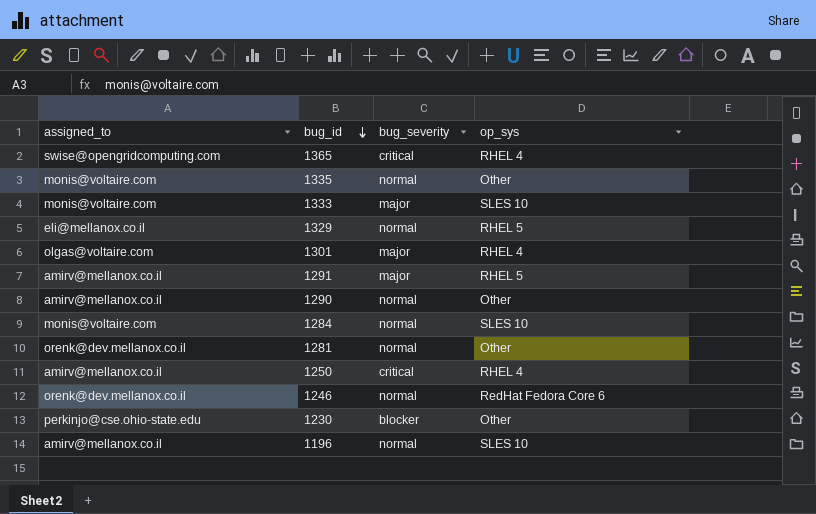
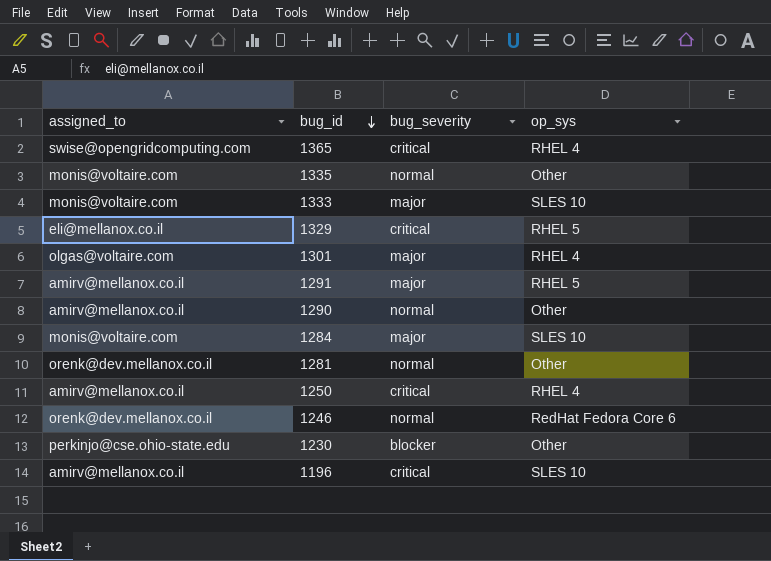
1329 | bug_severity: normal -> critical
1284 | bug_severity: normal -> major
1196 | bug_severity: normal -> critical

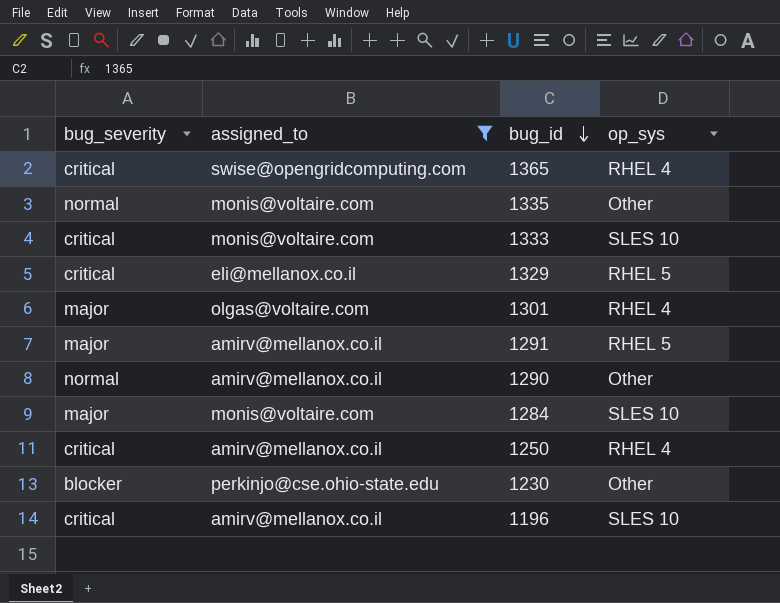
filter: none -> assigned_to != orenk@dev.mellanox.co.il
column bug_severity | position: 3 -> 1
1333 | bug_severity: major -> critical

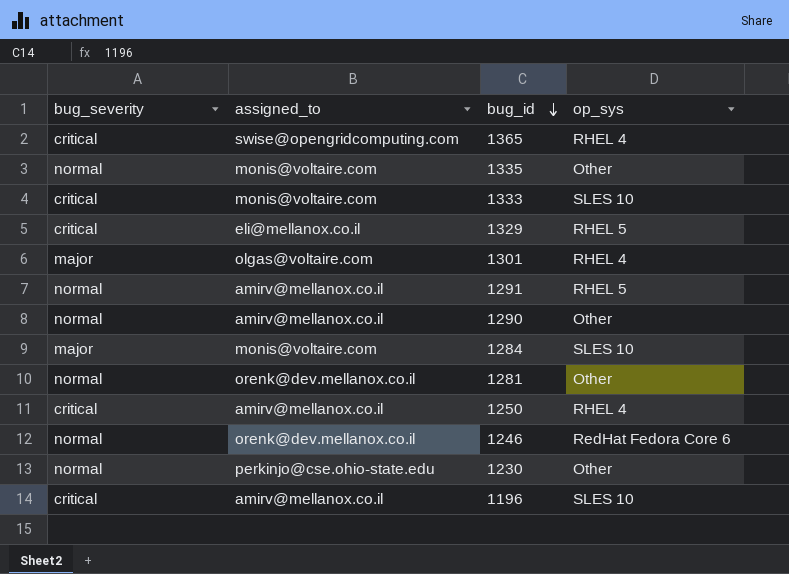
filter: assigned_to != orenk@dev.mellanox.co.il -> none
1291 | bug_severity: major -> normal
1230 | bug_severity: blocker -> normal

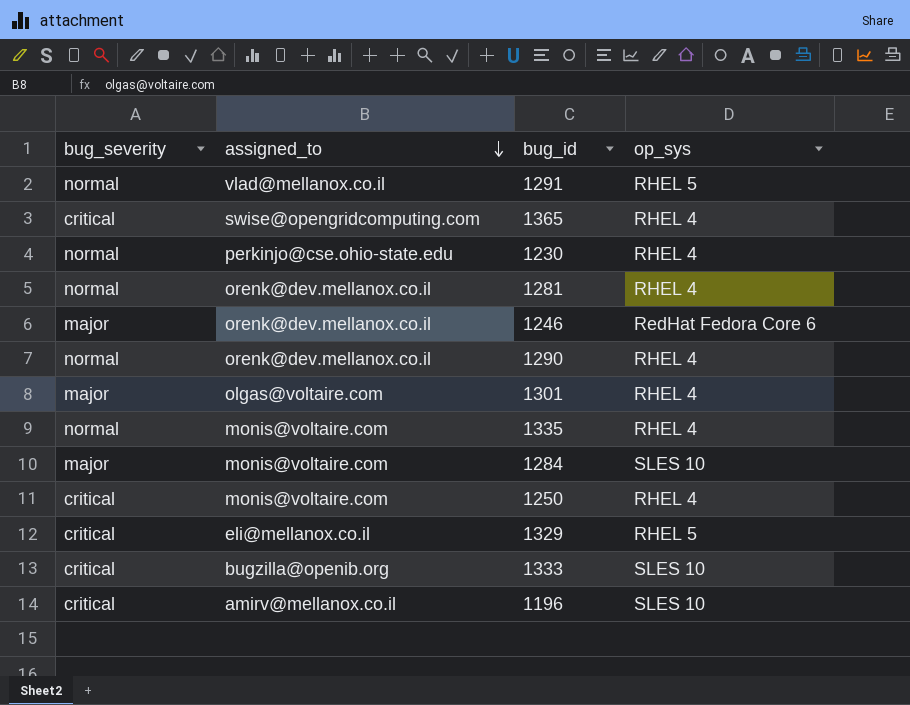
row order: bug_id descending -> assigned_to descending
1291 | assigned_to: amirv@mellanox.co.il -> vlad@mellanox.co.il
1230 | op_sys: Other -> RHEL 4
1281 | op_sys: Other -> RHEL 4
1246 | bug_severity: normal -> major
1290 | assigned_to: amirv@mellanox.co.il -> orenk@dev.mellanox.co.il
1290 | op_sys: Other -> RHEL 4
1335 | op_sys: Other -> RHEL 4
1250 | assigned_to: amirv@mellanox.co.il -> monis@voltaire.com
1333 | assigned_to: monis@voltaire.com -> bugzilla@openib.org

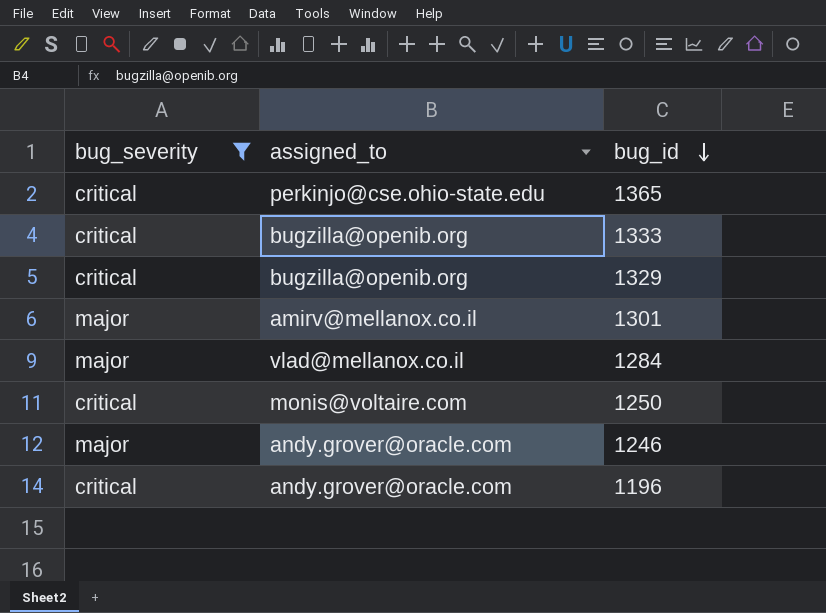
filter: none -> bug_severity != normal
row order: assigned_to descending -> bug_id descending
column op_sys | position: 4 -> none
1365 | assigned_to: swise@opengridcomputing.com -> perkinjo@cse.ohio-state.edu
1329 | assigned_to: eli@mellanox.co.il -> bugzilla@openib.org
1301 | assigned_to: olgas@voltaire.com -> amirv@mellanox.co.il
1284 | assigned_to: monis@voltaire.com -> vlad@mellanox.co.il
1246 | assigned_to: orenk@dev.mellanox.co.il -> andy.grover@oracle.com
1196 | assigned_to: amirv@mellanox.co.il -> andy.grover@oracle.com

